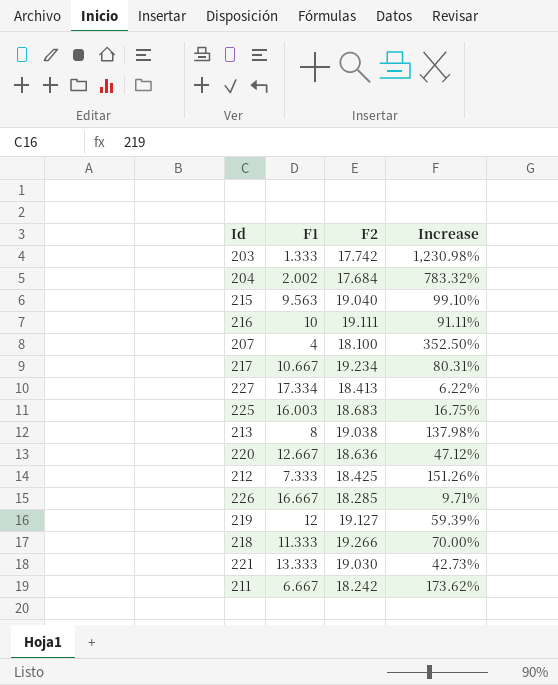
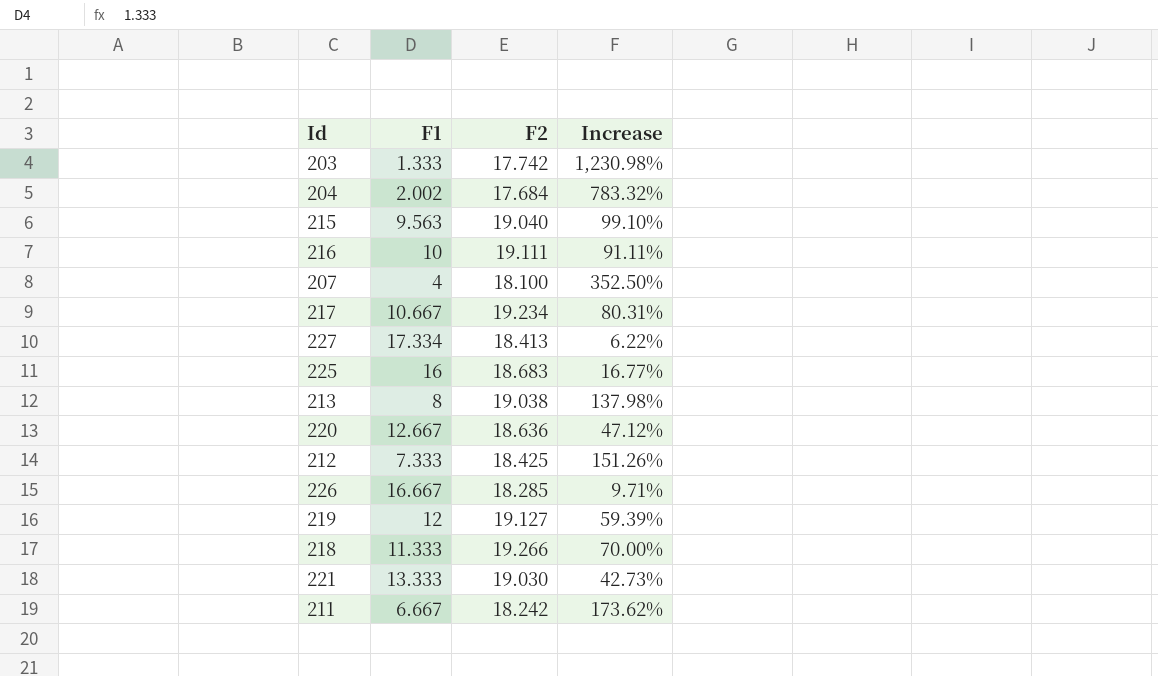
225 | F1: 16.003 -> 16
225 | Increase: 16.75% -> 16.77%

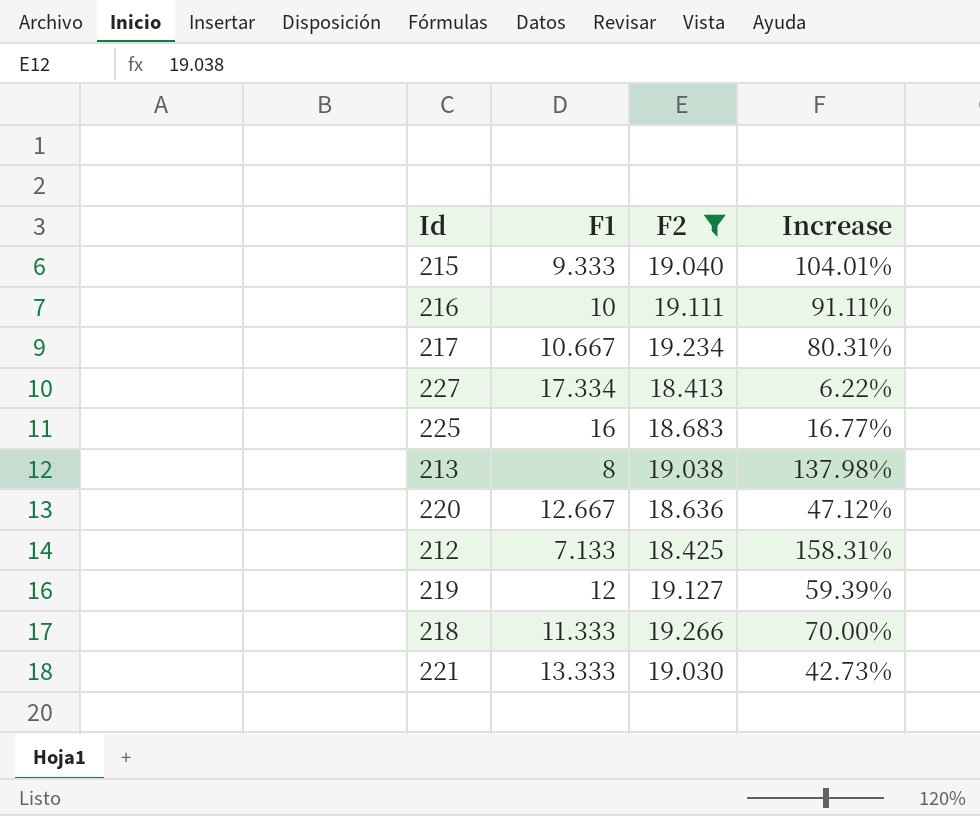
filter: none -> F2 >= 18.413
215 | F1: 9.563 -> 9.333
215 | Increase: 99.10% -> 104.01%
212 | F1: 7.333 -> 7.133
212 | Increase: 151.26% -> 158.31%

